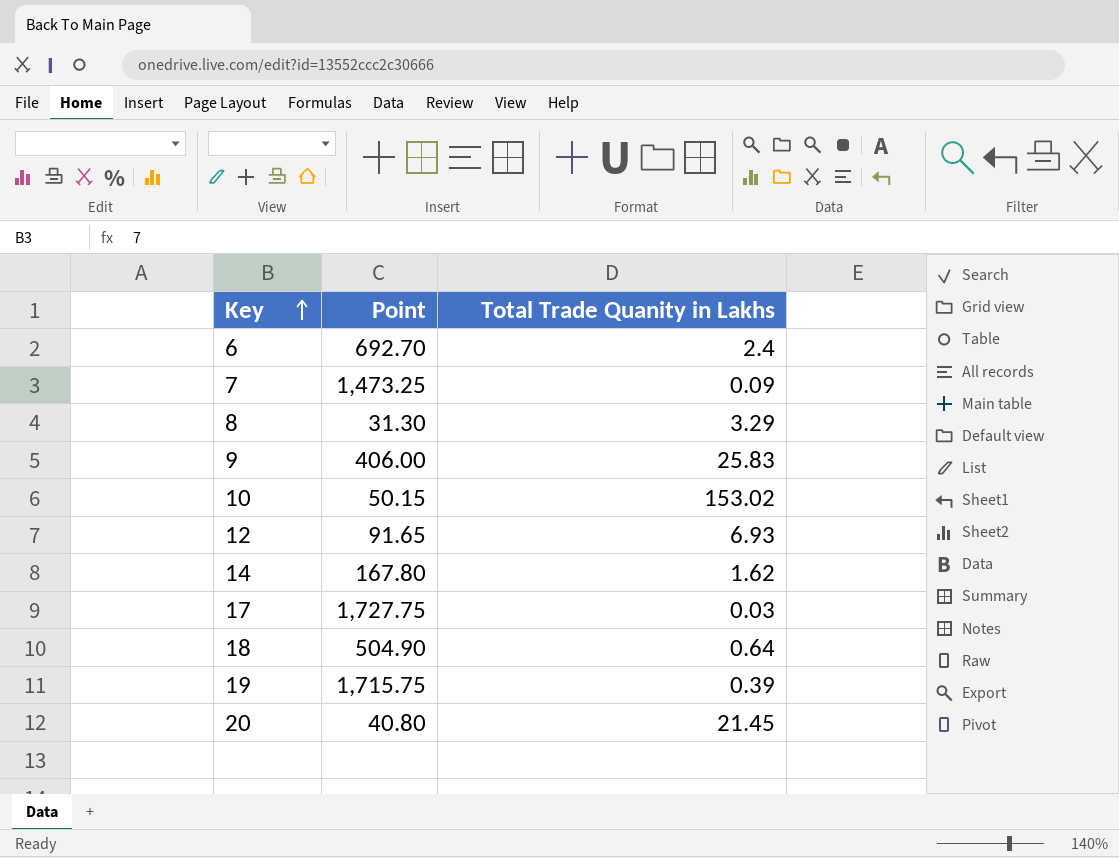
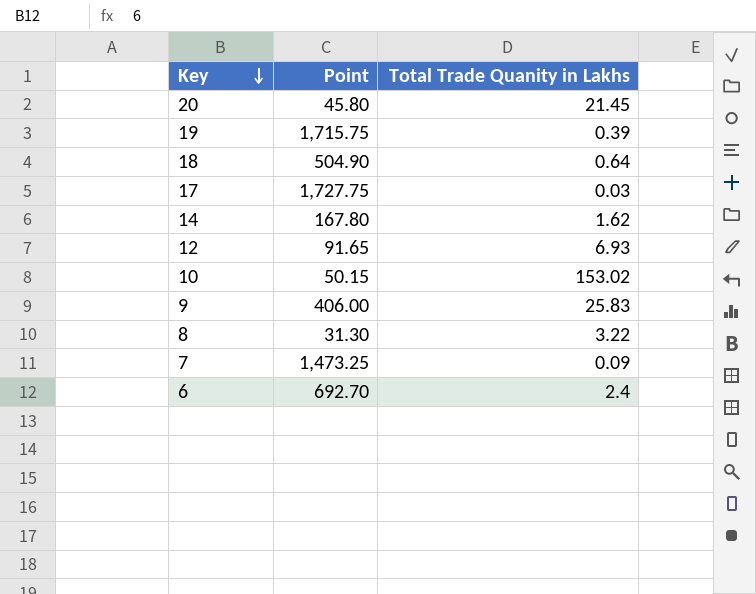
row order: Key ascending -> Key descending
20 | Point: 40.80 -> 45.80
8 | Total Trade Quanity in Lakhs: 3.29 -> 3.22

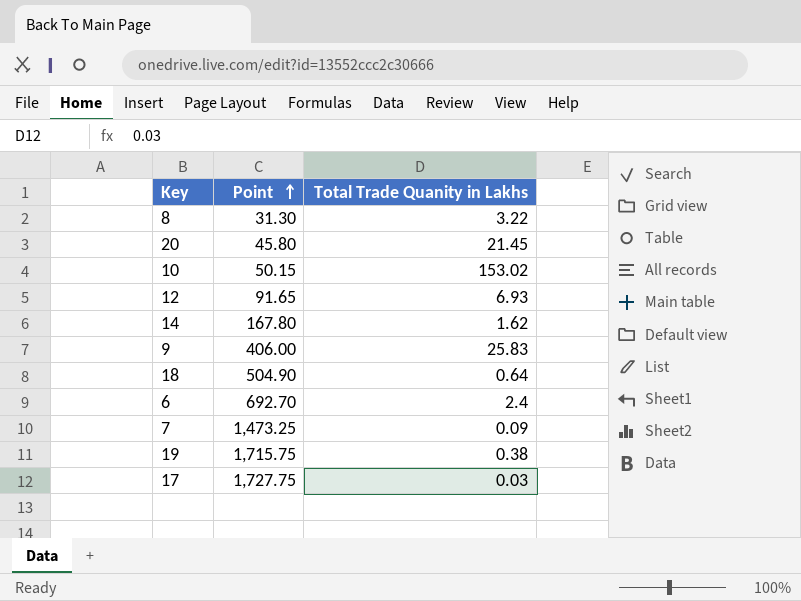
row order: Key descending -> Point ascending
19 | Total Trade Quanity in Lakhs: 0.39 -> 0.38

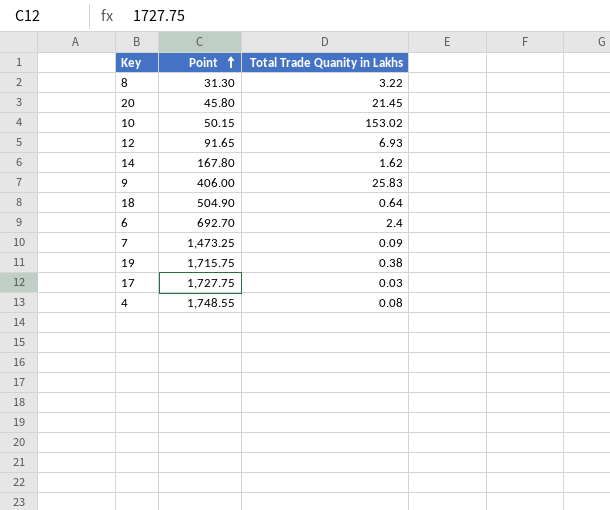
row 4: none -> 1,748.55 | 0.08

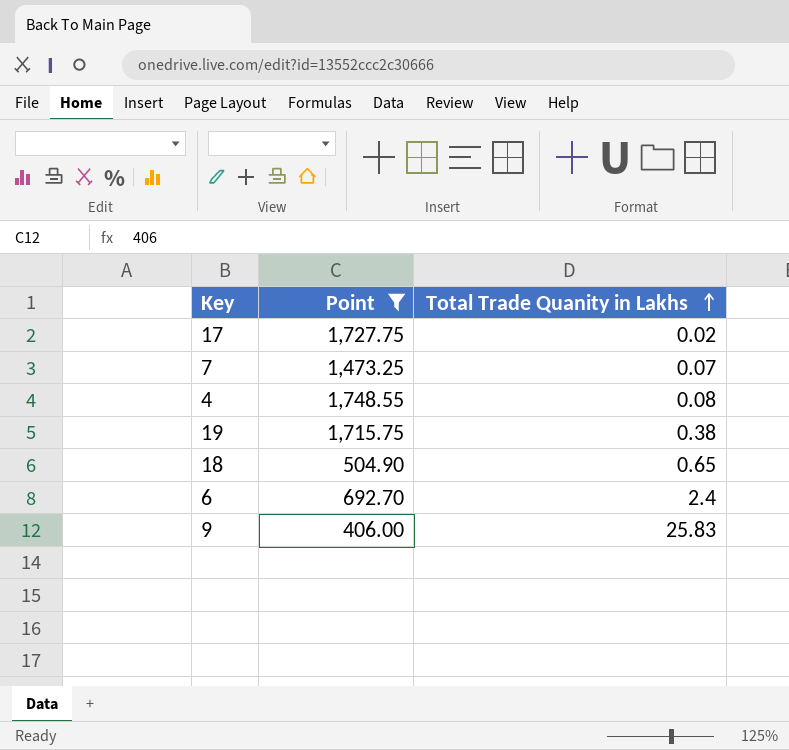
filter: none -> Point >= 406.00
row order: Point ascending -> Total Trade Quanity in Lakhs ascending
17 | Total Trade Quanity in Lakhs: 0.03 -> 0.02
7 | Total Trade Quanity in Lakhs: 0.09 -> 0.07
18 | Total Trade Quanity in Lakhs: 0.64 -> 0.65

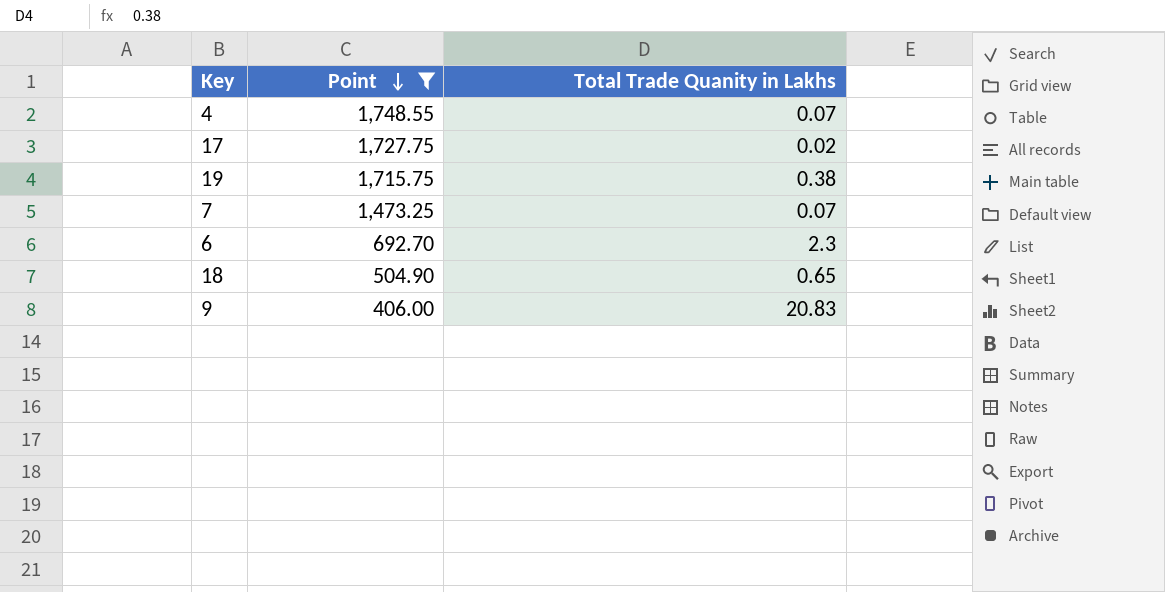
row order: Total Trade Quanity in Lakhs ascending -> Point descending
4 | Total Trade Quanity in Lakhs: 0.08 -> 0.07
6 | Total Trade Quanity in Lakhs: 2.4 -> 2.3
9 | Total Trade Quanity in Lakhs: 25.83 -> 20.83

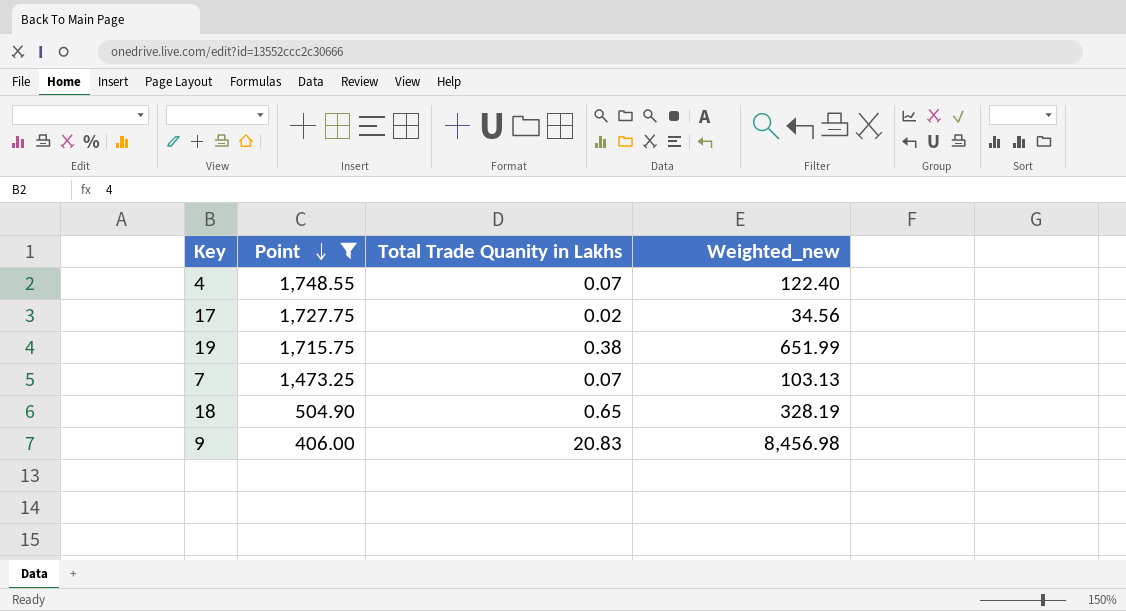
column Weighted_new | formula: none -> [Point] * [Total Trade Quanity in Lakhs]
row 6: 692.70 | 2.3 -> none

